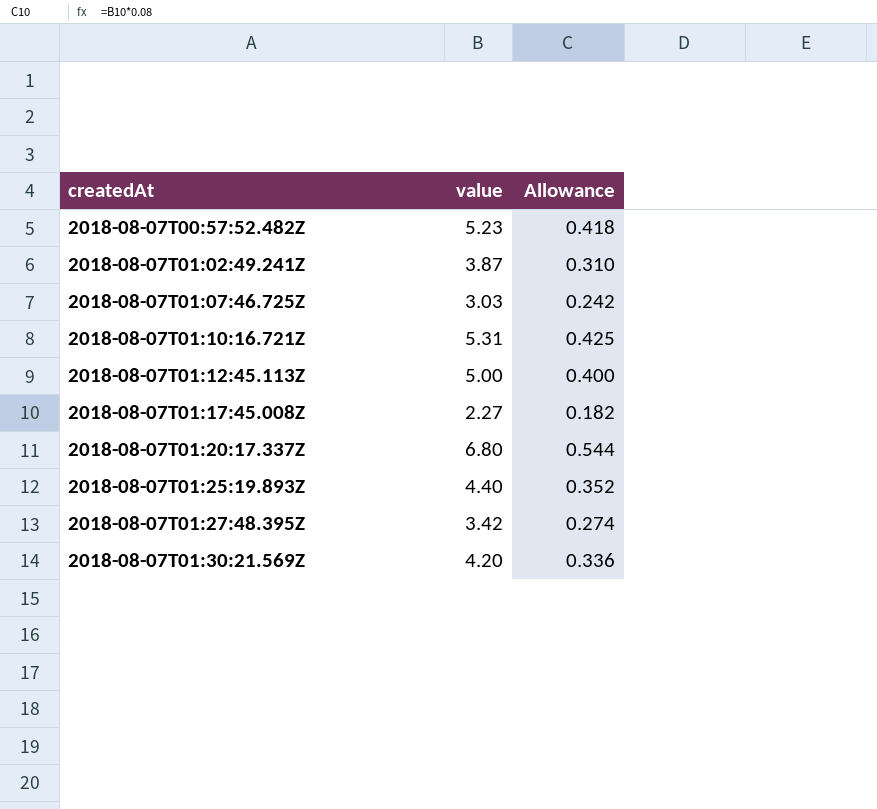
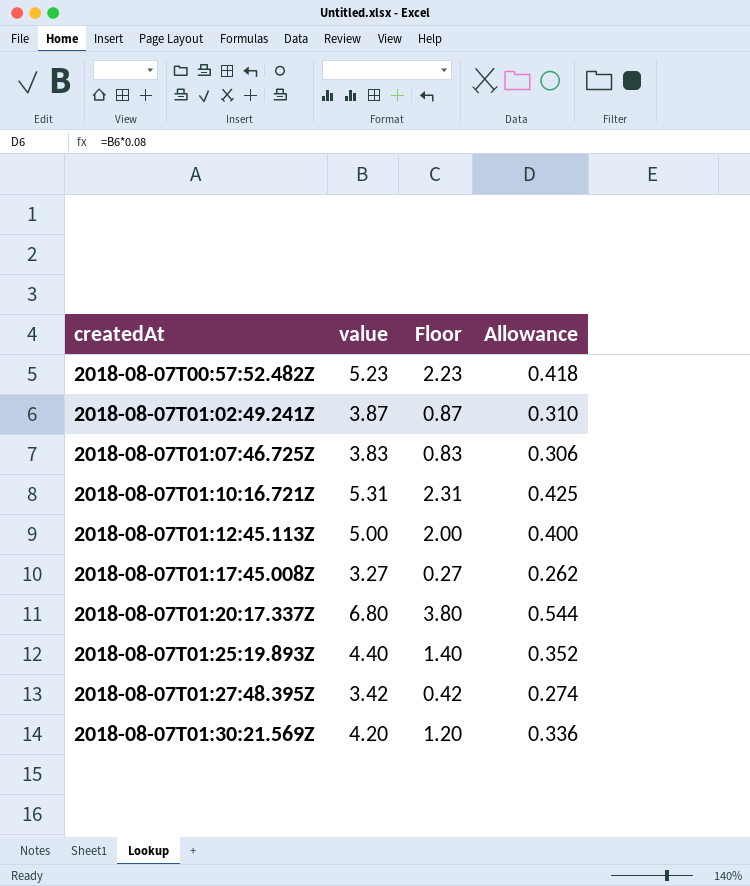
column Floor | formula: none -> [value] - 3
2018-08-07T01:07:46.725Z | value: 3.03 -> 3.83
2018-08-07T01:07:46.725Z | Allowance: 0.242 -> 0.306
2018-08-07T01:17:45.008Z | value: 2.27 -> 3.27
2018-08-07T01:17:45.008Z | Allowance: 0.182 -> 0.262

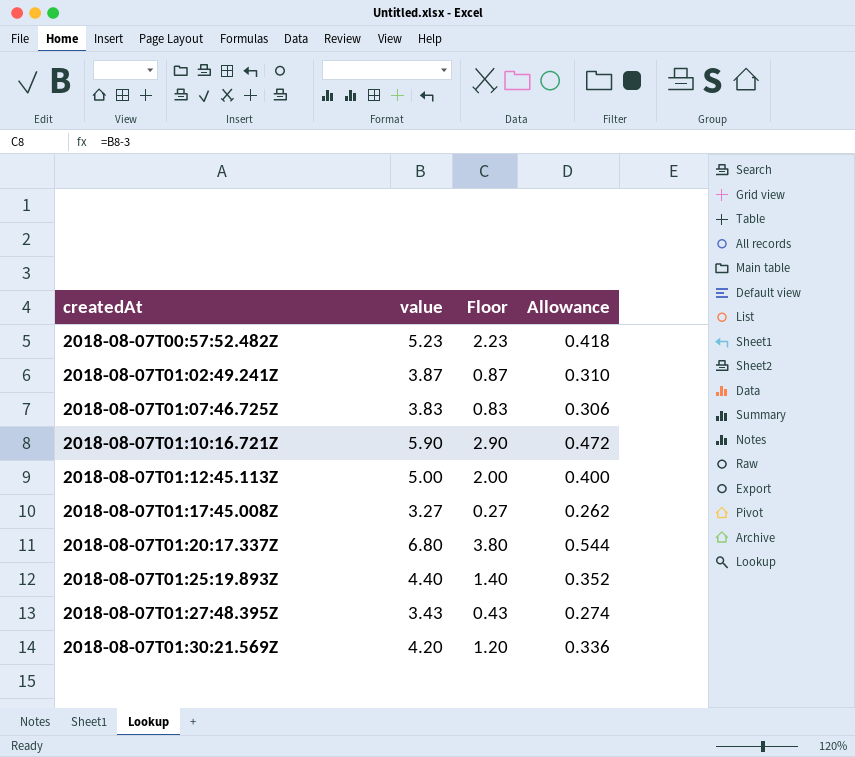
2018-08-07T01:10:16.721Z | value: 5.31 -> 5.90
2018-08-07T01:10:16.721Z | Floor: 2.31 -> 2.90
2018-08-07T01:10:16.721Z | Allowance: 0.425 -> 0.472
2018-08-07T01:27:48.395Z | value: 3.42 -> 3.43
2018-08-07T01:27:48.395Z | Floor: 0.42 -> 0.43

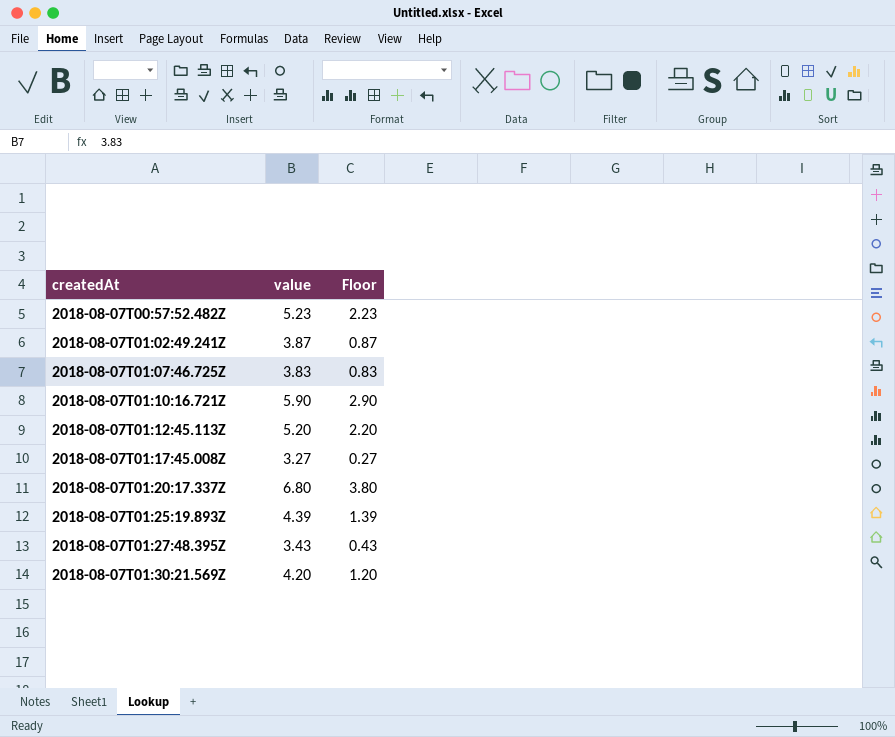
column Allowance | formula: [value] * 0.08 -> none
2018-08-07T01:12:45.113Z | value: 5.00 -> 5.20
2018-08-07T01:12:45.113Z | Floor: 2.00 -> 2.20
2018-08-07T01:25:19.893Z | value: 4.40 -> 4.39
2018-08-07T01:25:19.893Z | Floor: 1.40 -> 1.39

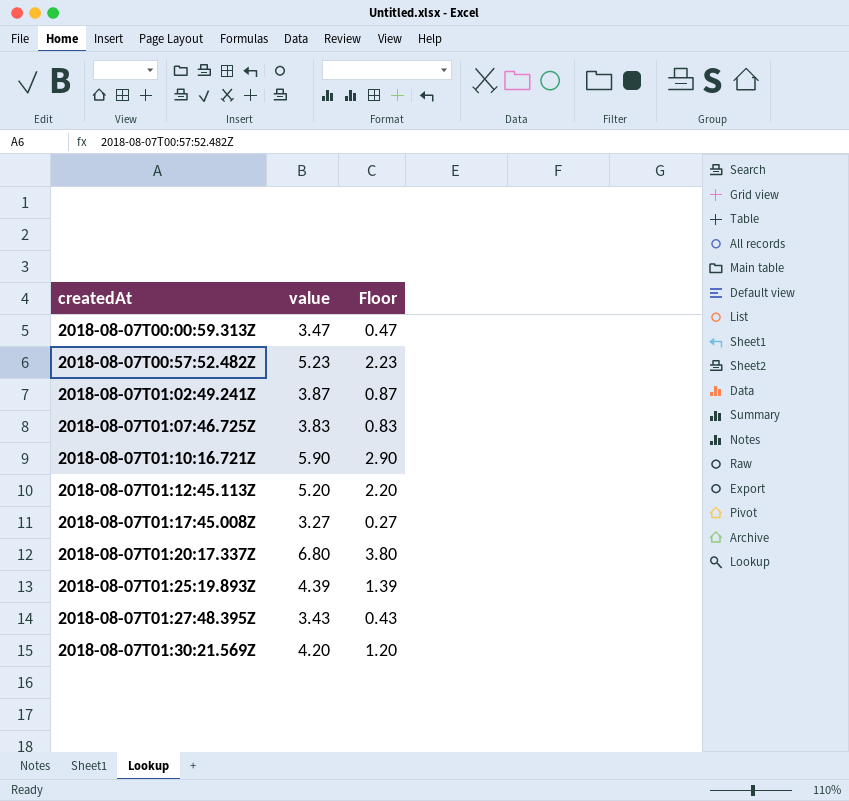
row 2018-08-07T00:00:59.313Z: none -> 3.47 | 0.47

